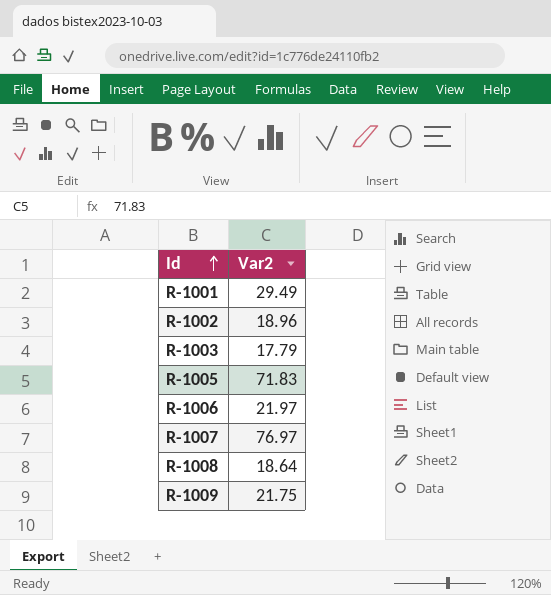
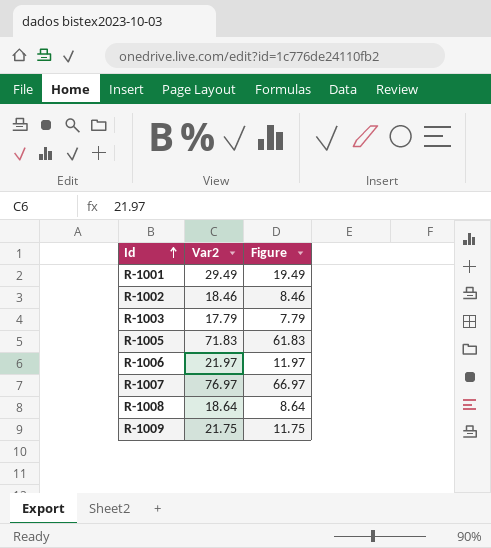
column Figure | formula: none -> [Var2] - 10
R-1002 | Var2: 18.96 -> 18.46

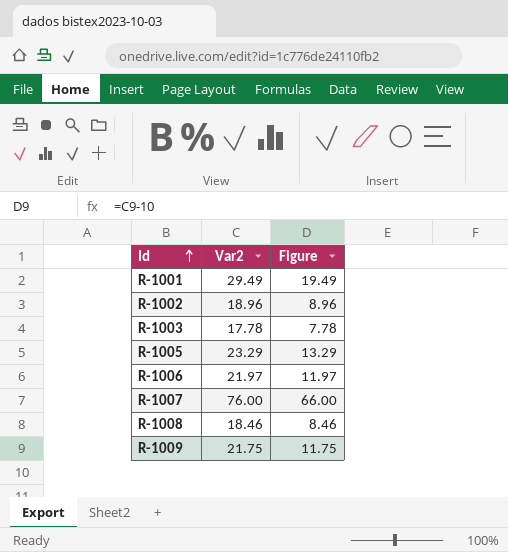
R-1002 | Var2: 18.46 -> 18.96
R-1002 | Figure: 8.46 -> 8.96
R-1003 | Var2: 17.79 -> 17.78
R-1003 | Figure: 7.79 -> 7.78
R-1005 | Var2: 71.83 -> 23.29
R-1005 | Figure: 61.83 -> 13.29
R-1007 | Var2: 76.97 -> 76.00
R-1007 | Figure: 66.97 -> 66.00
R-1008 | Var2: 18.64 -> 18.46
R-1008 | Figure: 8.64 -> 8.46

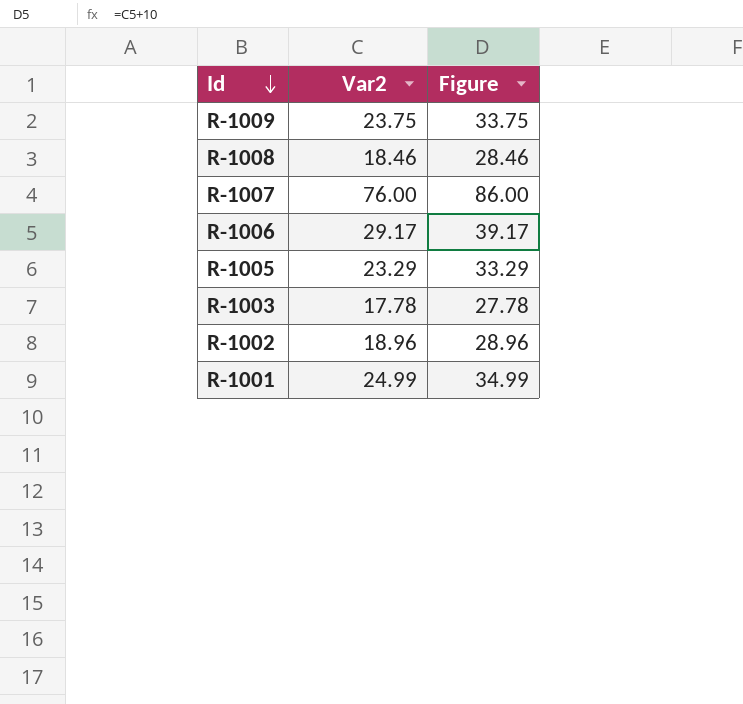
row order: Id ascending -> Id descending
column Figure | formula: [Var2] - 10 -> [Var2] + 10
R-1009 | Var2: 21.75 -> 23.75
R-1006 | Var2: 21.97 -> 29.17
R-1001 | Var2: 29.49 -> 24.99

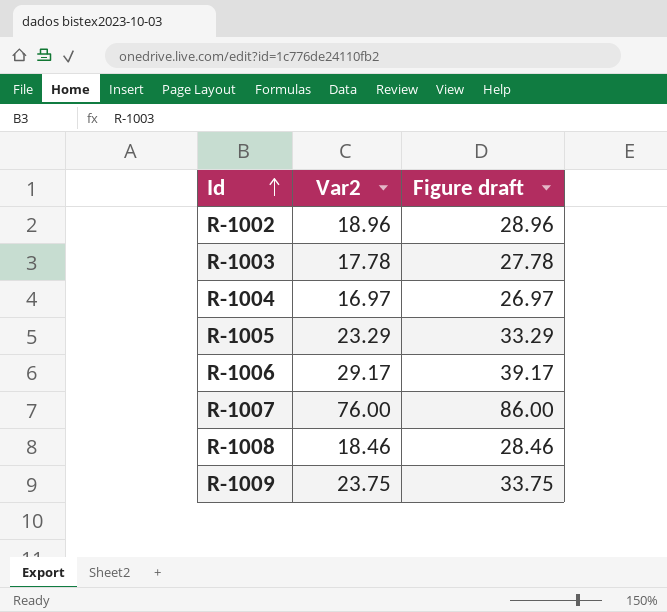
row order: Id descending -> Id ascending
column name: Figure -> Figure draft
row R-1001: 24.99 | 34.99 -> none
row R-1004: none -> 16.97 | 26.97

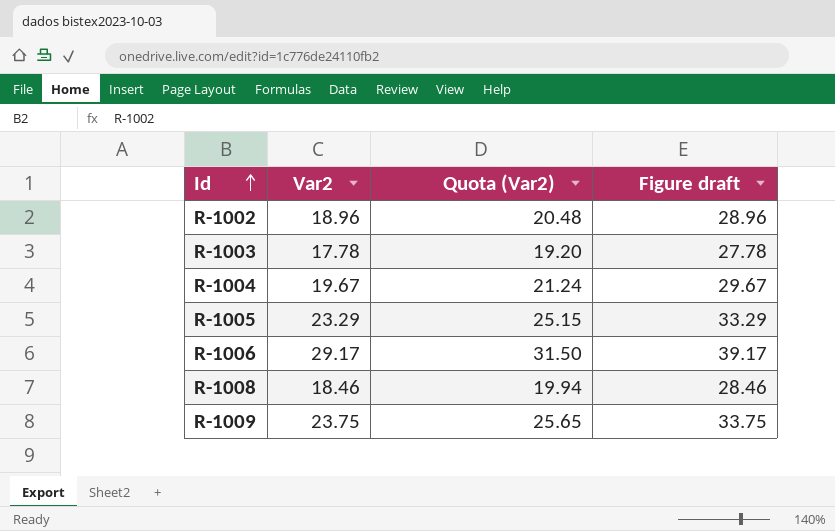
column Quota (Var2) | formula: none -> [Var2] * 1.08
row R-1007: 76.00 | 86.00 -> none
R-1004 | Var2: 16.97 -> 19.67
R-1004 | Figure draft: 26.97 -> 29.67

